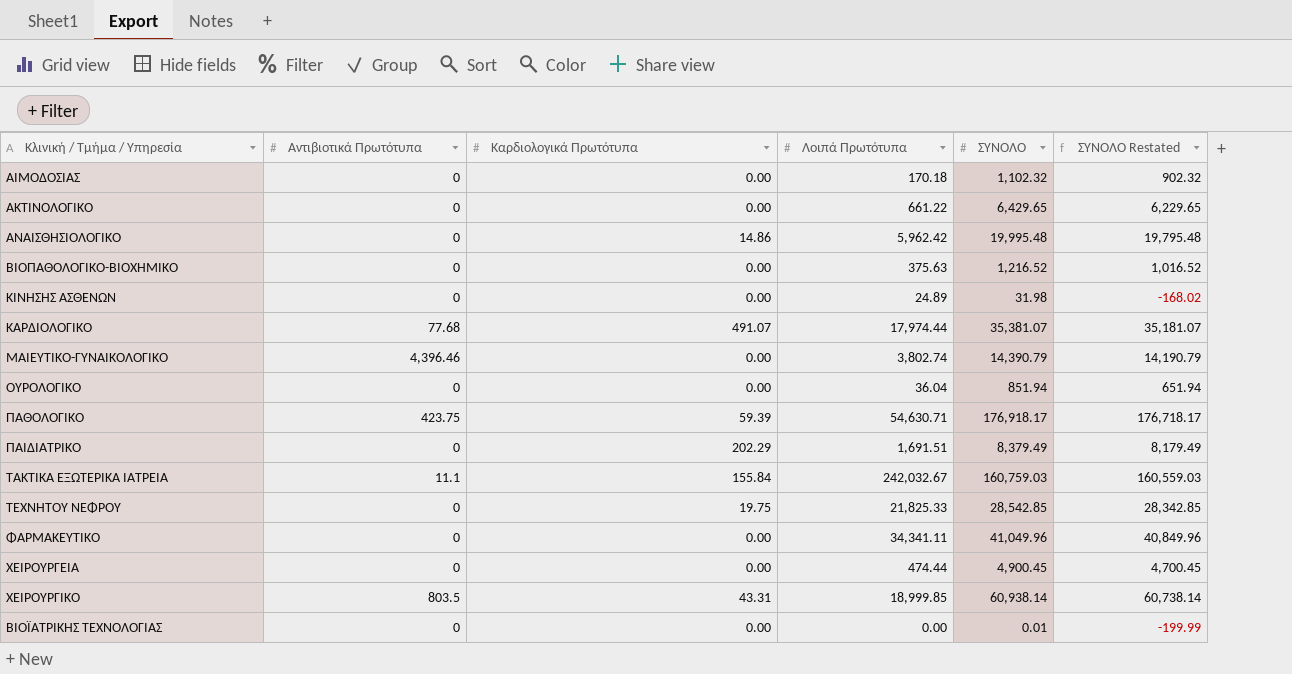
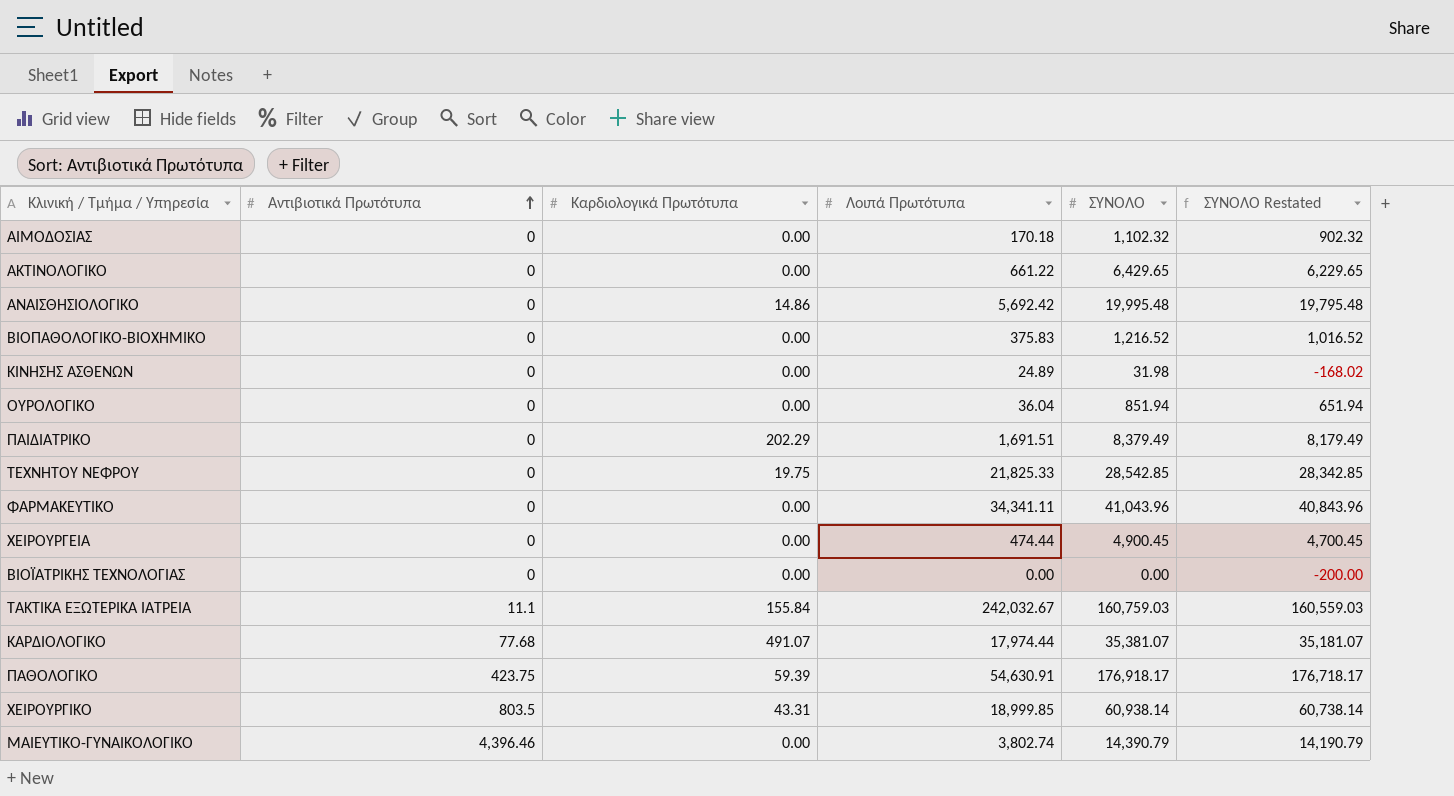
row order: none -> Αντιβιοτικά Πρωτότυπα ascending
ΑΝΑΙΣΘΗΣΙΟΛΟΓΙΚΟ | Λοιπά Πρωτότυπα: 5,962.42 -> 5,692.42
ΒΙΟΠΑΘΟΛΟΓΙΚΟ-ΒΙΟΧΗΜΙΚΟ | Λοιπά Πρωτότυπα: 375.63 -> 375.83
ΦΑΡΜΑΚΕΥΤΙΚΟ | ΣΥΝΟΛΟ: 41,049.96 -> 41,043.96
ΦΑΡΜΑΚΕΥΤΙΚΟ | ΣΥΝΟΛΟ Restated: 40,849.96 -> 40,843.96
ΒΙΟΪΑΤΡΙΚΗΣ ΤΕΧΝΟΛΟΓΙΑΣ | ΣΥΝΟΛΟ: 0.01 -> 0.00
ΒΙΟΪΑΤΡΙΚΗΣ ΤΕΧΝΟΛΟΓΙΑΣ | ΣΥΝΟΛΟ Restated: -199.99 -> -200.00
ΠΑΘΟΛΟΓΙΚΟ | Λοιπά Πρωτότυπα: 54,630.71 -> 54,630.91

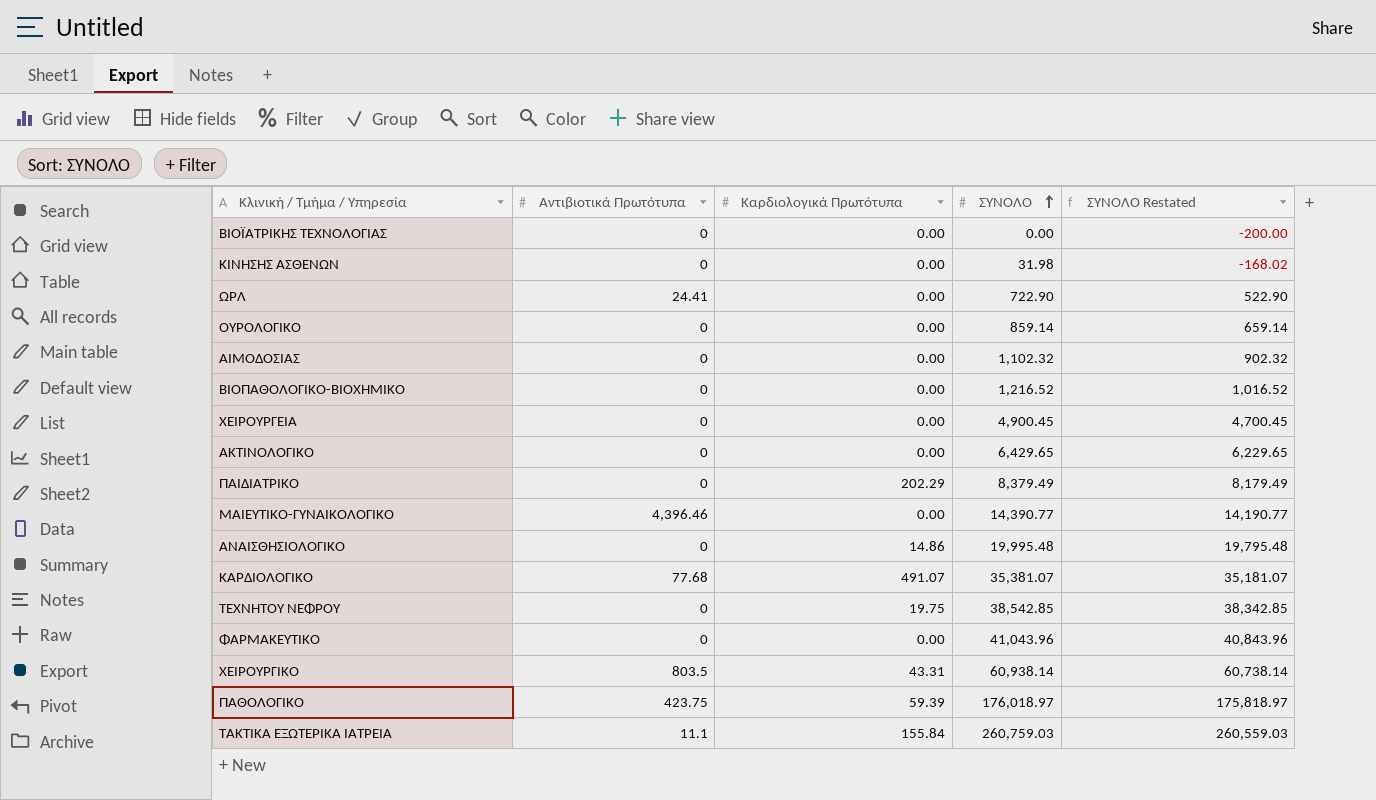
row order: Αντιβιοτικά Πρωτότυπα ascending -> ΣΥΝΟΛΟ ascending
column Λοιπά Πρωτότυπα | position: 4 -> none
row ΩΡΛ: none -> 24.41 | 0.00 | 722.90 | 522.90
ΟΥΡΟΛΟΓΙΚΟ | ΣΥΝΟΛΟ: 851.94 -> 859.14
ΟΥΡΟΛΟΓΙΚΟ | ΣΥΝΟΛΟ Restated: 651.94 -> 659.14
ΜΑΙΕΥΤΙΚΟ-ΓΥΝΑΙΚΟΛΟΓΙΚΟ | ΣΥΝΟΛΟ: 14,390.79 -> 14,390.77
ΜΑΙΕΥΤΙΚΟ-ΓΥΝΑΙΚΟΛΟΓΙΚΟ | ΣΥΝΟΛΟ Restated: 14,190.79 -> 14,190.77
ΤΕΧΝΗΤΟΥ ΝΕΦΡΟΥ | ΣΥΝΟΛΟ: 28,542.85 -> 38,542.85
ΤΕΧΝΗΤΟΥ ΝΕΦΡΟΥ | ΣΥΝΟΛΟ Restated: 28,342.85 -> 38,342.85
ΠΑΘΟΛΟΓΙΚΟ | ΣΥΝΟΛΟ: 176,918.17 -> 176,018.97
ΠΑΘΟΛΟΓΙΚΟ | ΣΥΝΟΛΟ Restated: 176,718.17 -> 175,818.97
ΤΑΚΤΙΚΑ ΕΞΩΤΕΡΙΚΑ ΙΑΤΡΕΙΑ | ΣΥΝΟΛΟ: 160,759.03 -> 260,759.03
ΤΑΚΤΙΚΑ ΕΞΩΤΕΡΙΚΑ ΙΑΤΡΕΙΑ | ΣΥΝΟΛΟ Restated: 160,559.03 -> 260,559.03

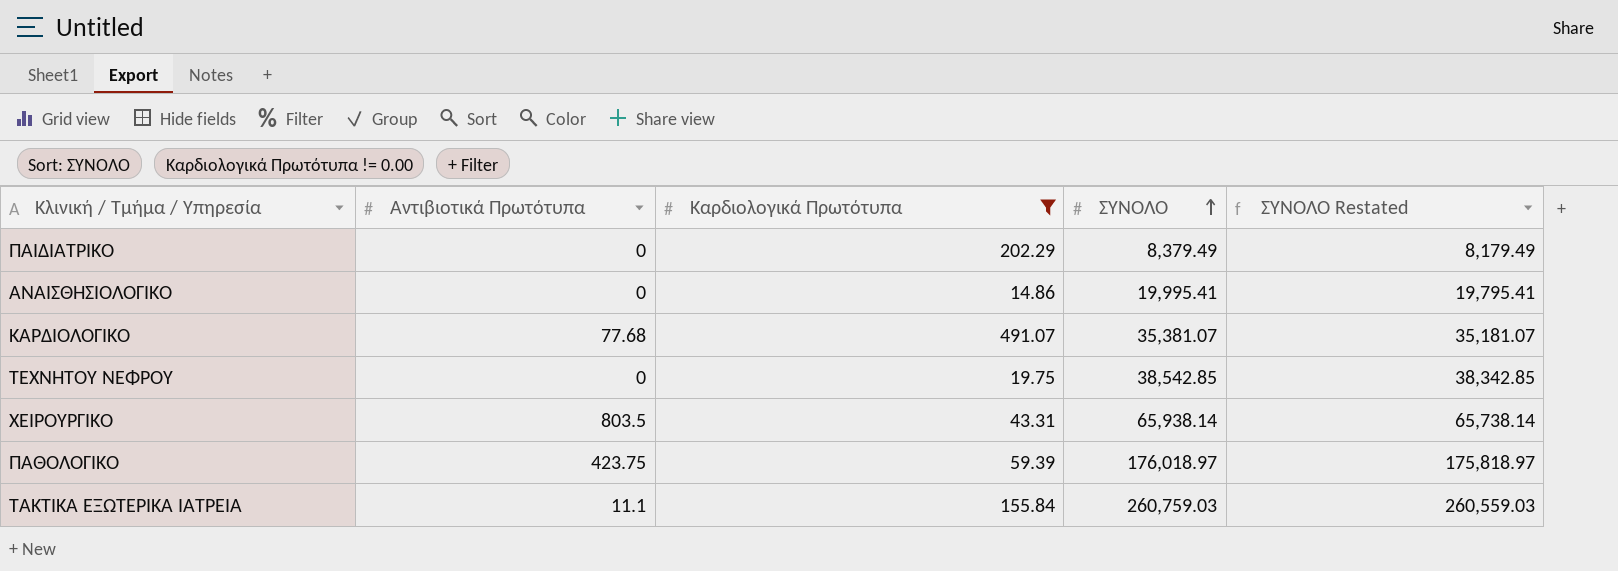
filter: none -> Καρδιολογικά Πρωτότυπα != 0.00
ΑΝΑΙΣΘΗΣΙΟΛΟΓΙΚΟ | ΣΥΝΟΛΟ: 19,995.48 -> 19,995.41
ΑΝΑΙΣΘΗΣΙΟΛΟΓΙΚΟ | ΣΥΝΟΛΟ Restated: 19,795.48 -> 19,795.41
ΧΕΙΡΟΥΡΓΙΚΟ | ΣΥΝΟΛΟ: 60,938.14 -> 65,938.14
ΧΕΙΡΟΥΡΓΙΚΟ | ΣΥΝΟΛΟ Restated: 60,738.14 -> 65,738.14

